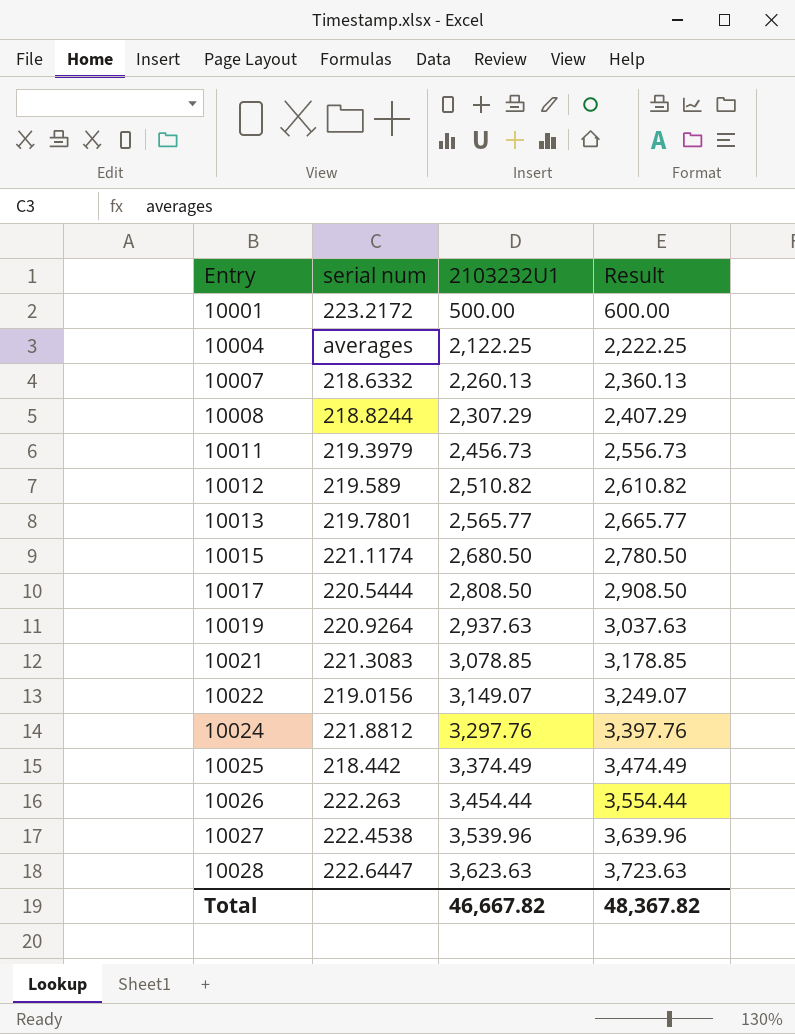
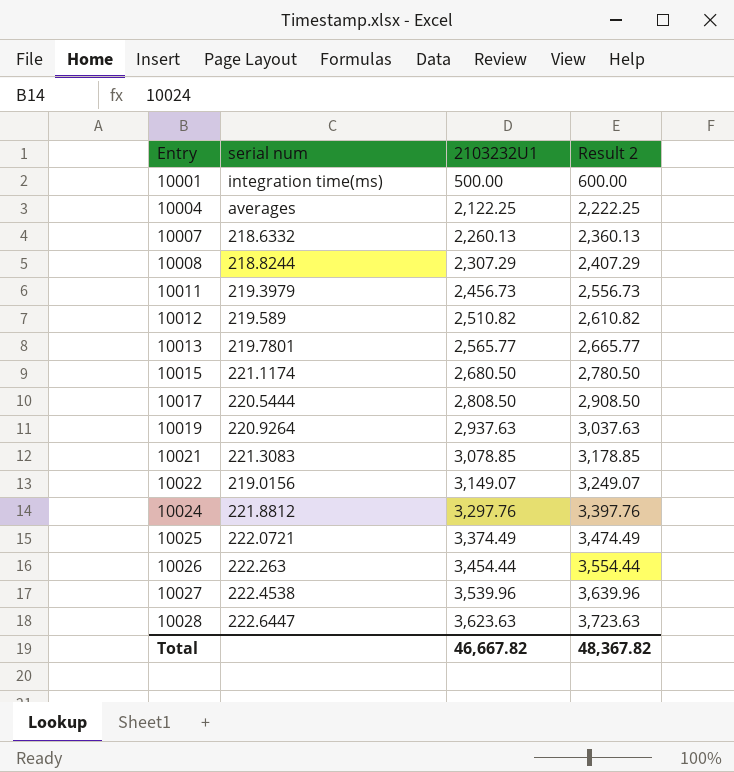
column name: Result -> Result 2
10001 | serial num: 223.2172 -> integration time(ms)
10025 | serial num: 218.442 -> 222.0721

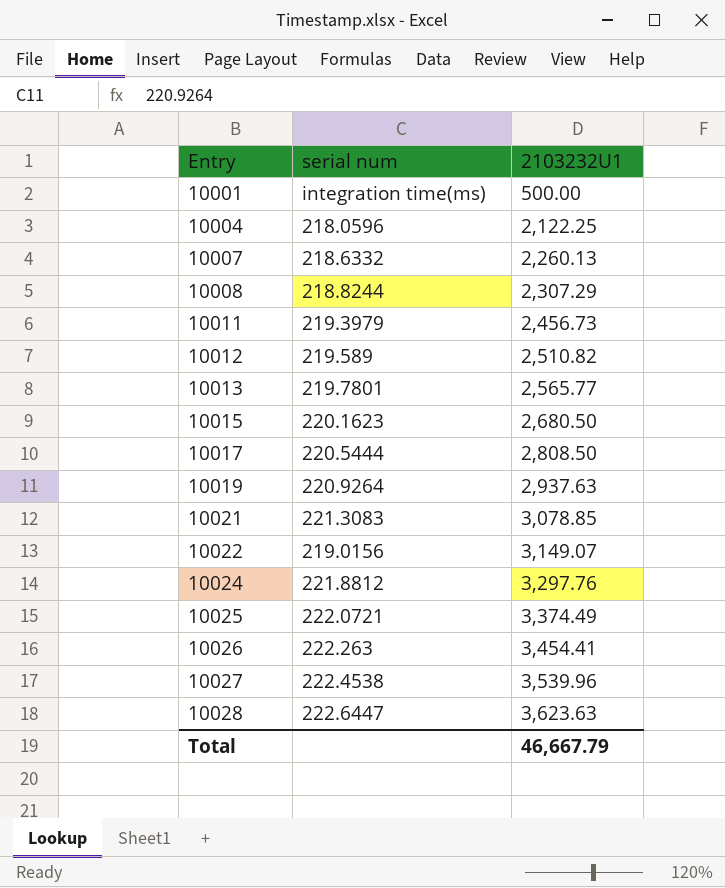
column Result 2 | formula: [2103232U1] + 100 -> none
10004 | serial num: averages -> 218.0596
10015 | serial num: 221.1174 -> 220.1623
10026 | 2103232U1: 3,454.44 -> 3,454.41
Total | 2103232U1: 46,667.82 -> 46,667.79

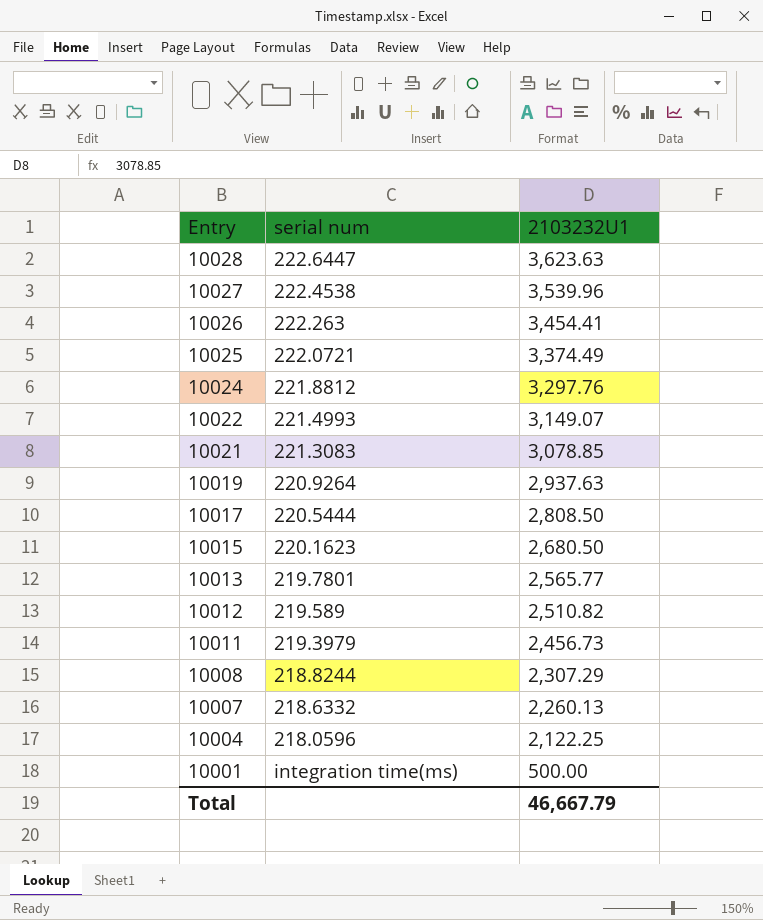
row order: Entry ascending -> Entry descending
10022 | serial num: 219.0156 -> 221.4993

